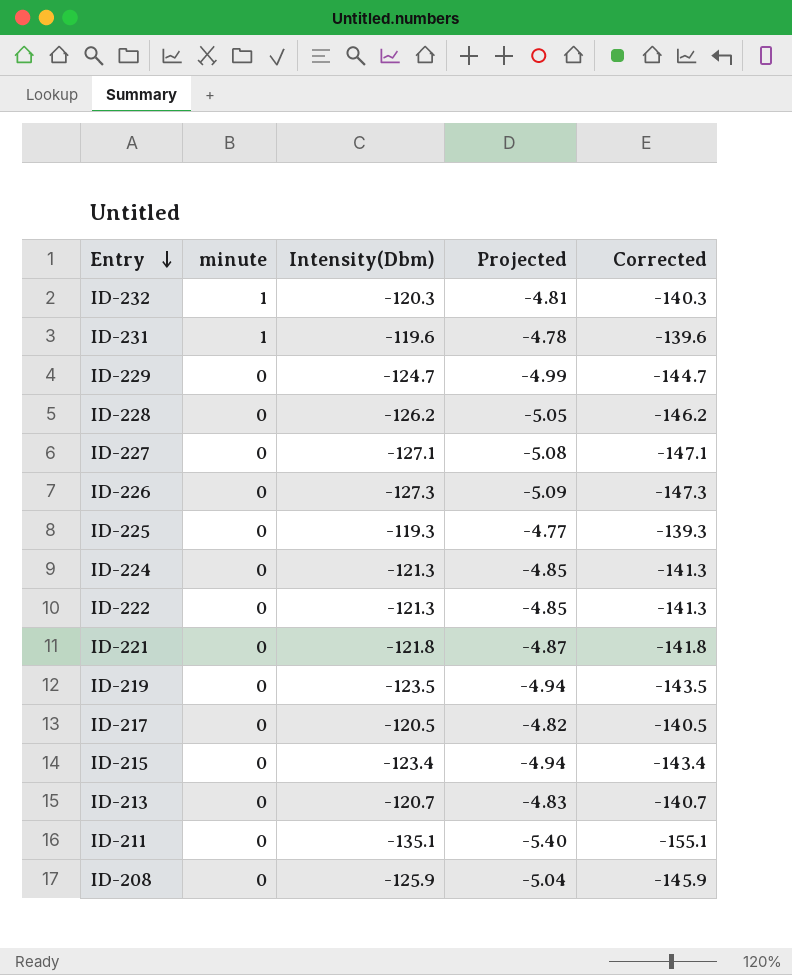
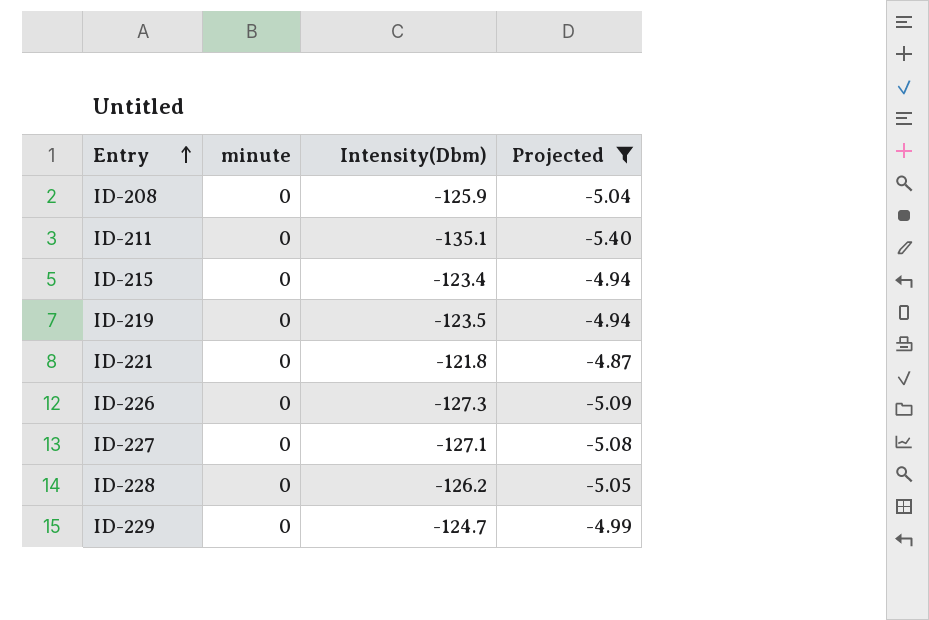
filter: none -> Projected <= -4.87
row order: Entry descending -> Entry ascending
column Corrected | formula: [Intensity(Dbm)] - 20 -> none

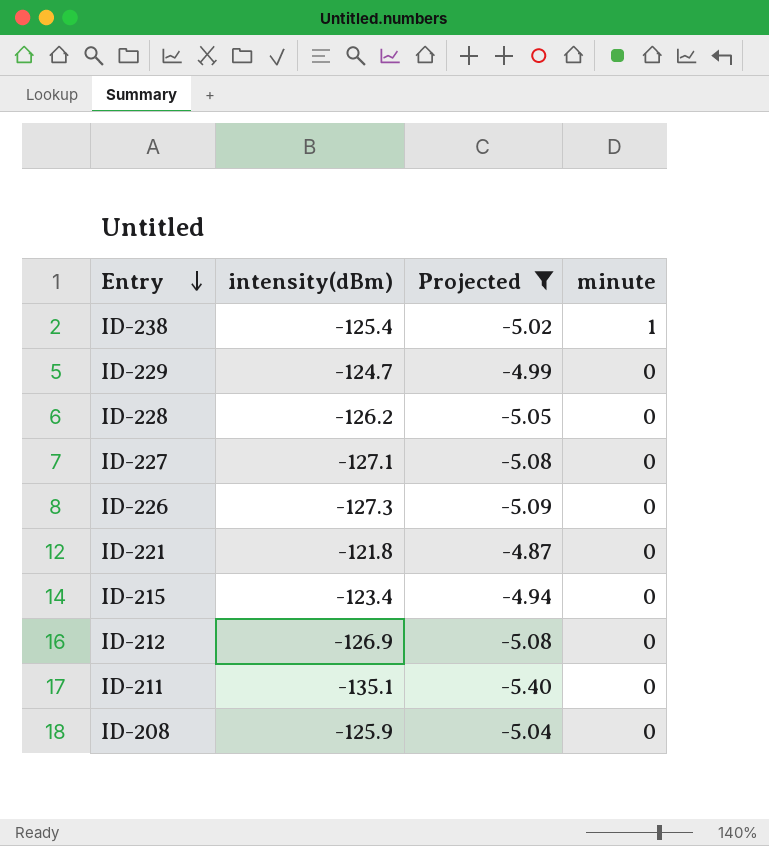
row order: Entry ascending -> Entry descending
column name: Intensity(Dbm) -> intensity(dBm)
column minute | position: 2 -> 4
row ID-219: 0 | -123.5 | -4.94 -> none
row ID-238: none -> -125.4 | -5.02 | 1
row ID-212: none -> -126.9 | -5.08 | 0

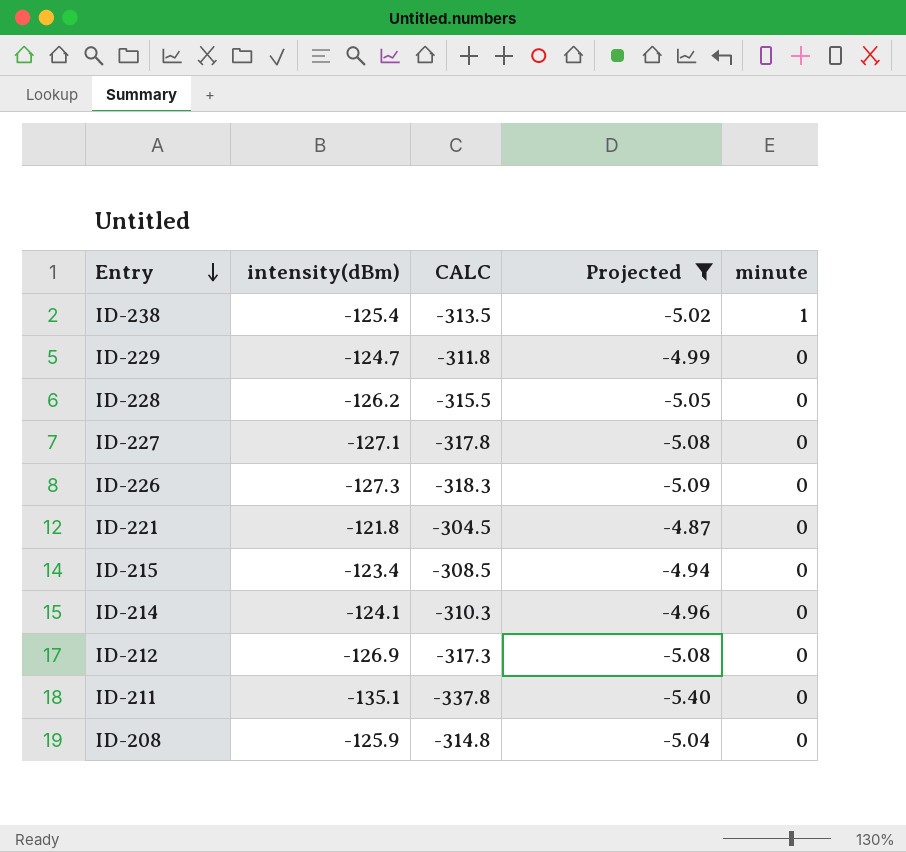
column CALC | formula: none -> [intensity(dBm)] * 2.5
row ID-214: none -> -124.1 | -310.3 | -4.96 | 0

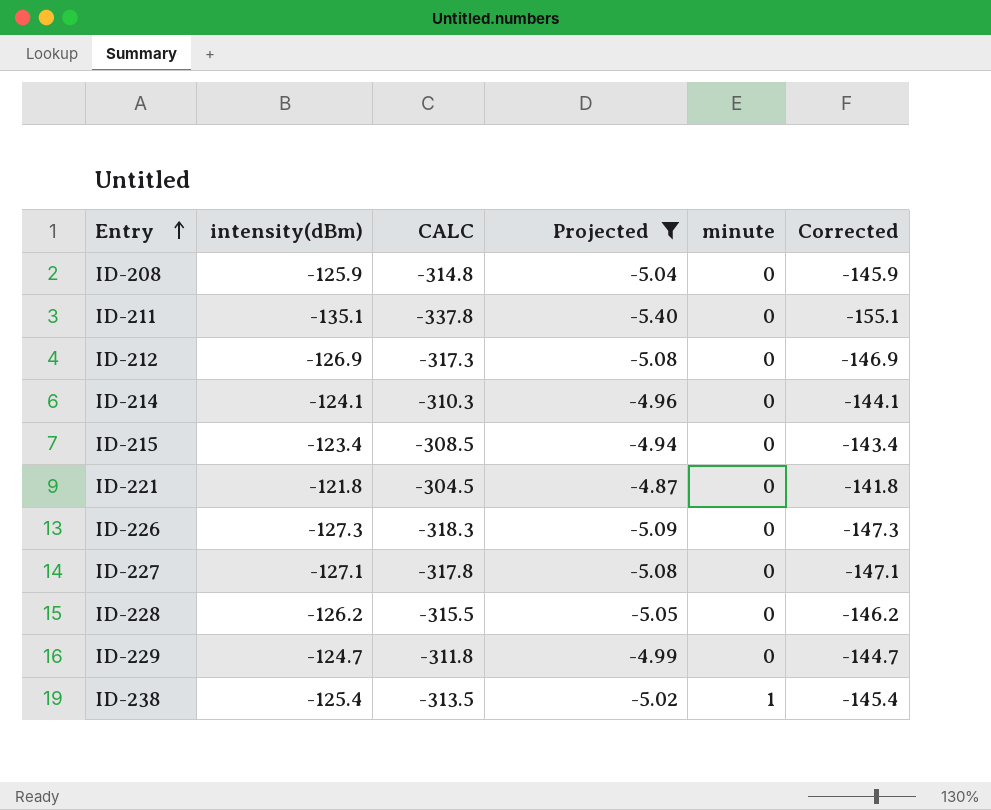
row order: Entry descending -> Entry ascending
column Corrected | formula: none -> [intensity(dBm)] - 20

